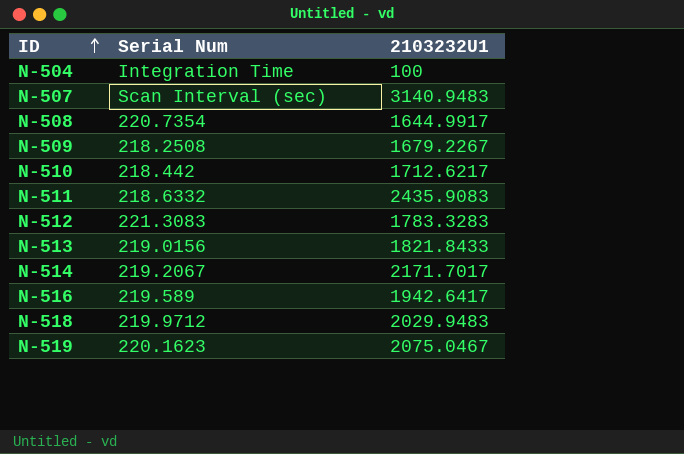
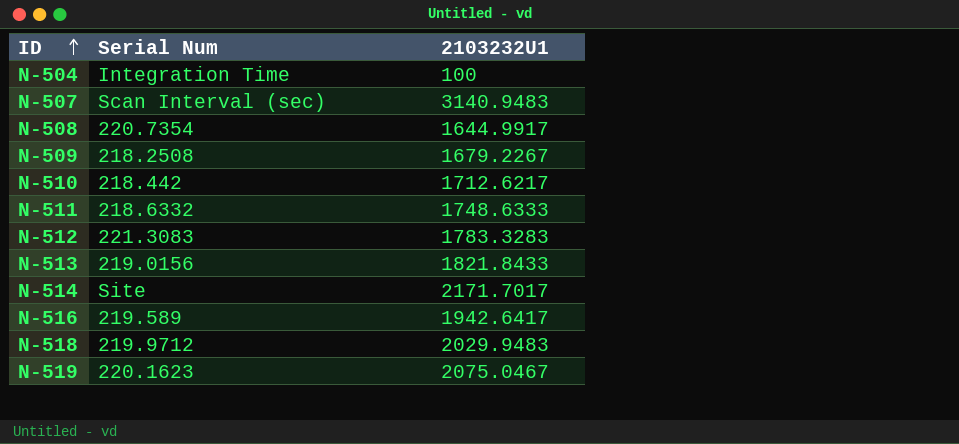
N-511 | 2103232U1: 2435.9083 -> 1748.6333
N-514 | Serial Num: 219.2067 -> Site

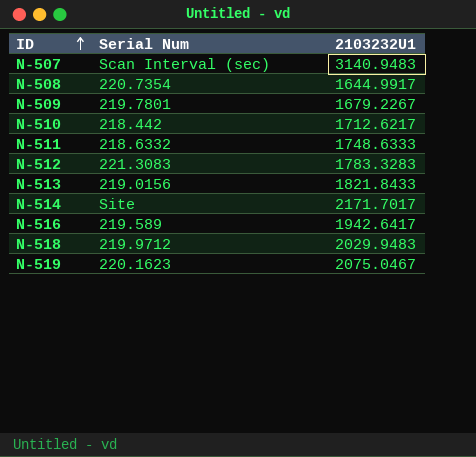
row N-504: Integration Time | 100 -> none
N-509 | Serial Num: 218.2508 -> 219.7801

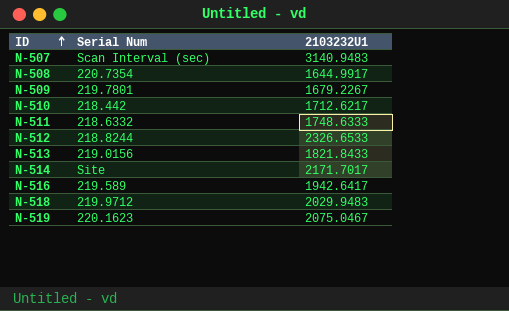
N-512 | Serial Num: 221.3083 -> 218.8244
N-512 | 2103232U1: 1783.3283 -> 2326.6533

